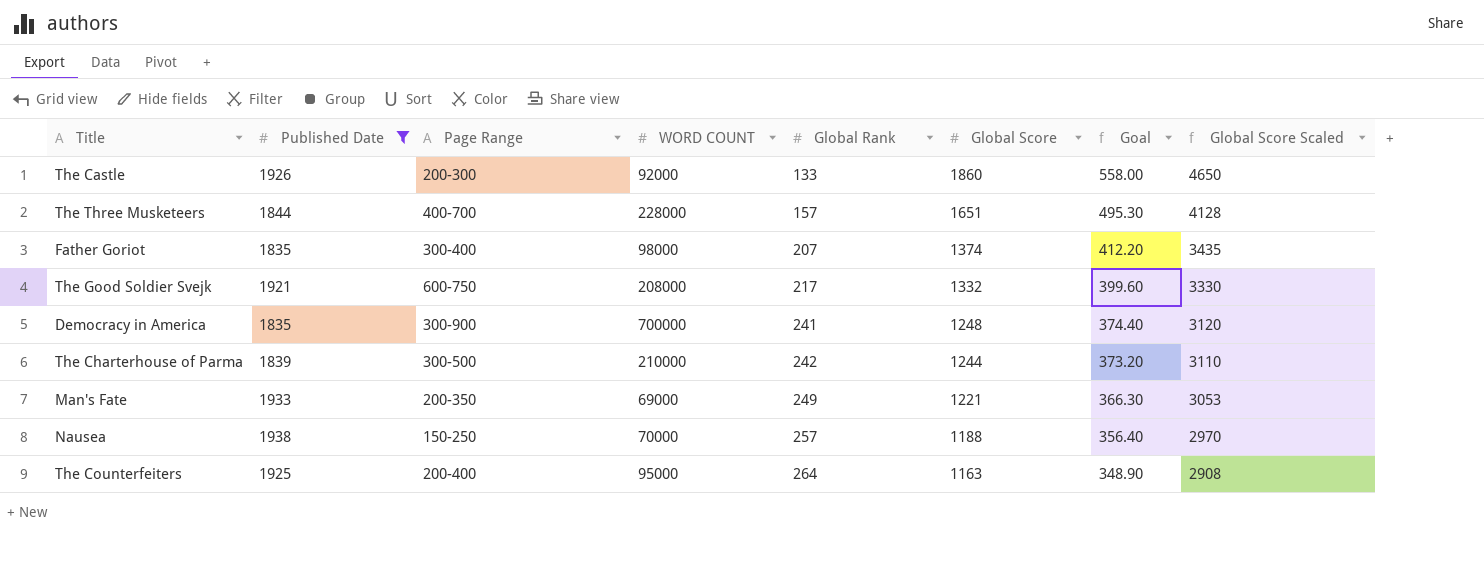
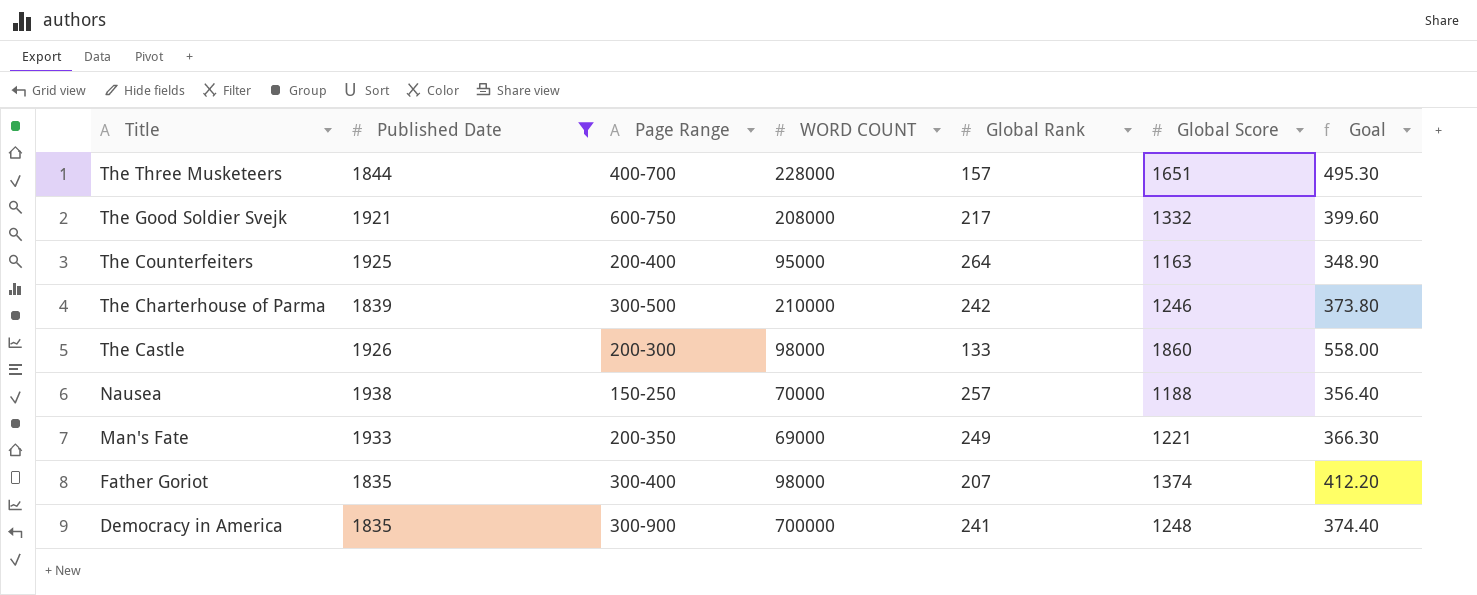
row order: Global Rank ascending -> Title descending
column Global Score Scaled | formula: [Global Score] * 2.5 -> none
The Charterhouse of Parma | Global Score: 1244 -> 1246
The Charterhouse of Parma | Goal: 373.20 -> 373.80
The Castle | WORD COUNT: 92000 -> 98000

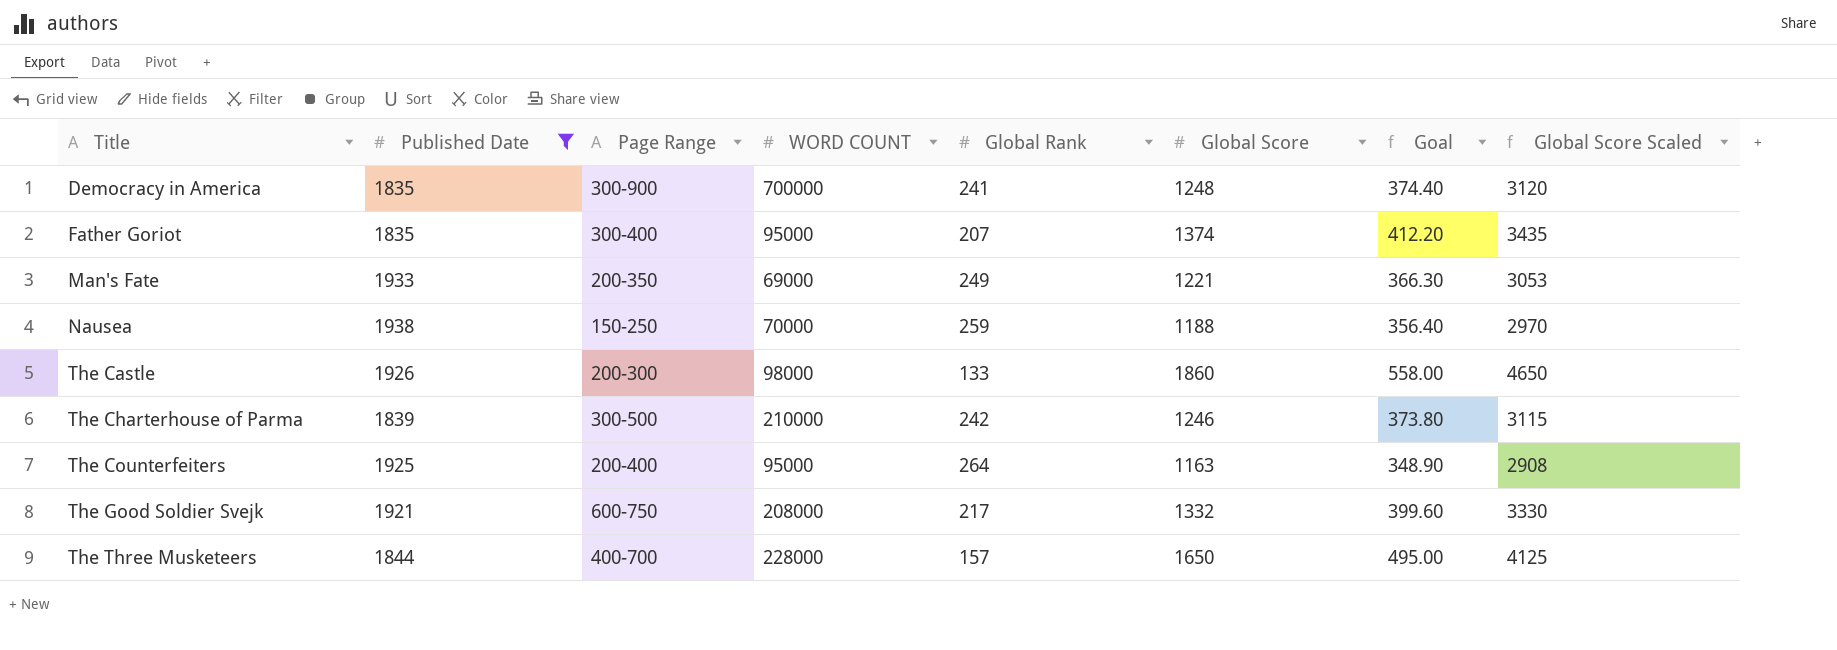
row order: Title descending -> Title ascending
column Global Score Scaled | formula: none -> [Global Score] * 2.5
Father Goriot | WORD COUNT: 98000 -> 95000
Nausea | Global Rank: 257 -> 259
The Three Musketeers | Global Score: 1651 -> 1650
The Three Musketeers | Goal: 495.30 -> 495.00

